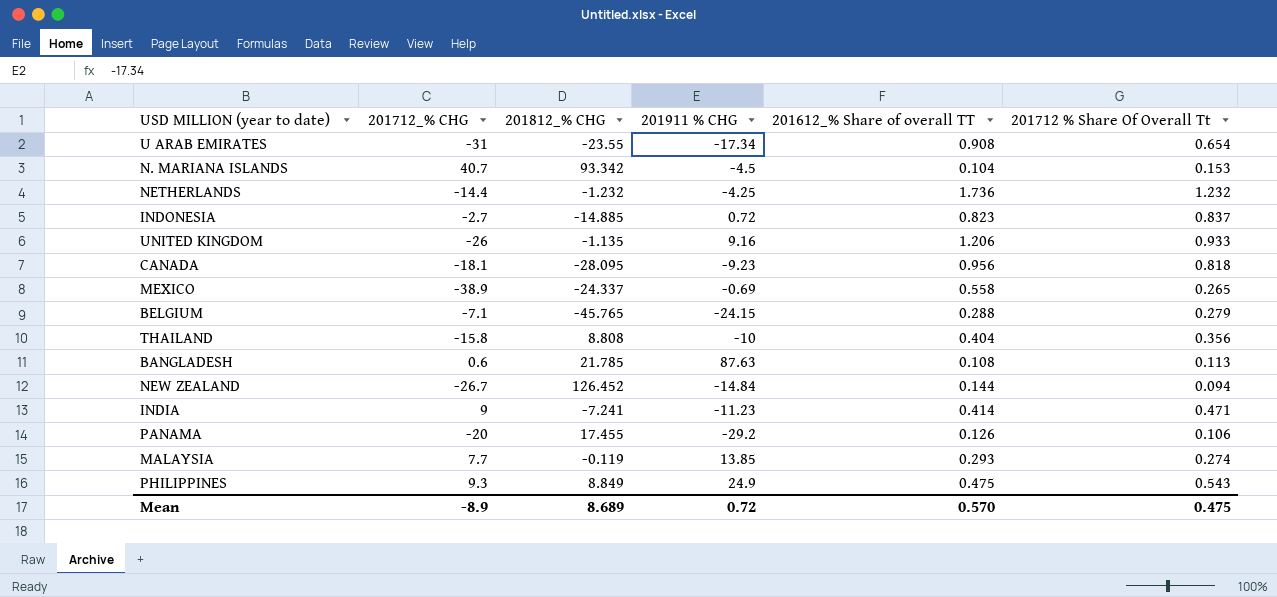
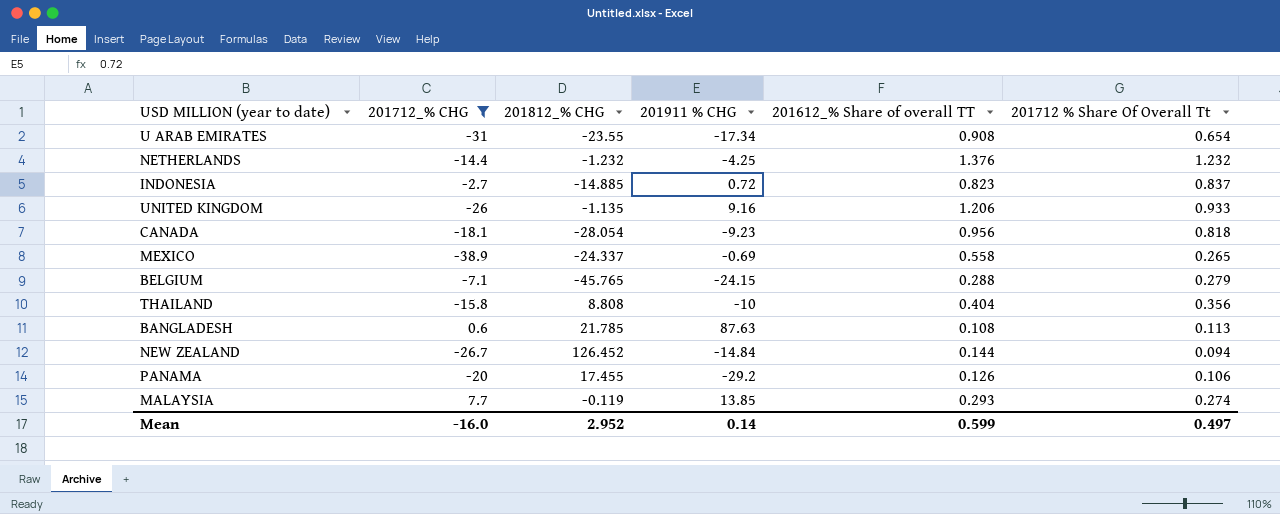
filter: none -> 201712_% CHG <= 7.7
NETHERLANDS | 201612_% Share of overall TT: 1.736 -> 1.376
CANADA | 201812_% CHG: -28.095 -> -28.054
Mean | 201712_% CHG: -8.9 -> -16.0
Mean | 201812_% CHG: 8.689 -> 2.952
Mean | 201911 % CHG: 0.72 -> 0.14
Mean | 201612_% Share of overall TT: 0.570 -> 0.599
Mean | 201712 % Share Of Overall Tt: 0.475 -> 0.497

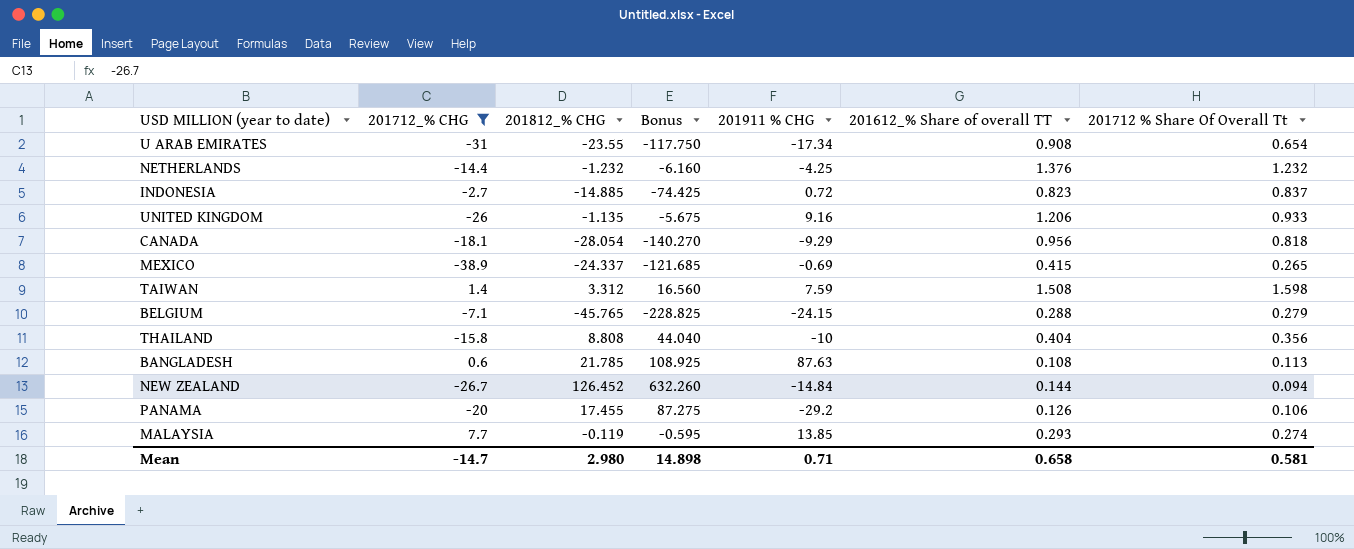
column Bonus | formula: none -> [201812_% CHG] * 5
CANADA | 201911 % CHG: -9.23 -> -9.29
MEXICO | 201612_% Share of overall TT: 0.558 -> 0.415
row TAIWAN: none -> 1.4 | 3.312 | 16.560 | 7.59 | 1.508 | 1.598
Mean | 201712_% CHG: -16.0 -> -14.7
Mean | 201812_% CHG: 2.952 -> 2.980
Mean | 201911 % CHG: 0.14 -> 0.71
Mean | 201612_% Share of overall TT: 0.599 -> 0.658
Mean | 201712 % Share Of Overall Tt: 0.497 -> 0.581

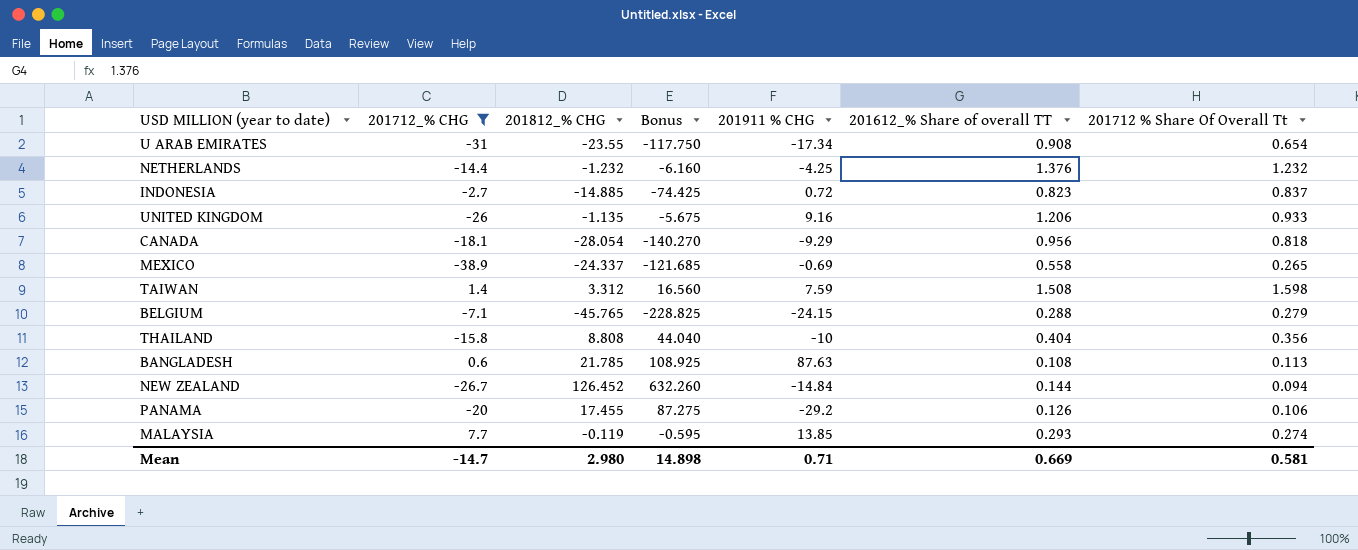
MEXICO | 201612_% Share of overall TT: 0.415 -> 0.558
Mean | 201612_% Share of overall TT: 0.658 -> 0.669

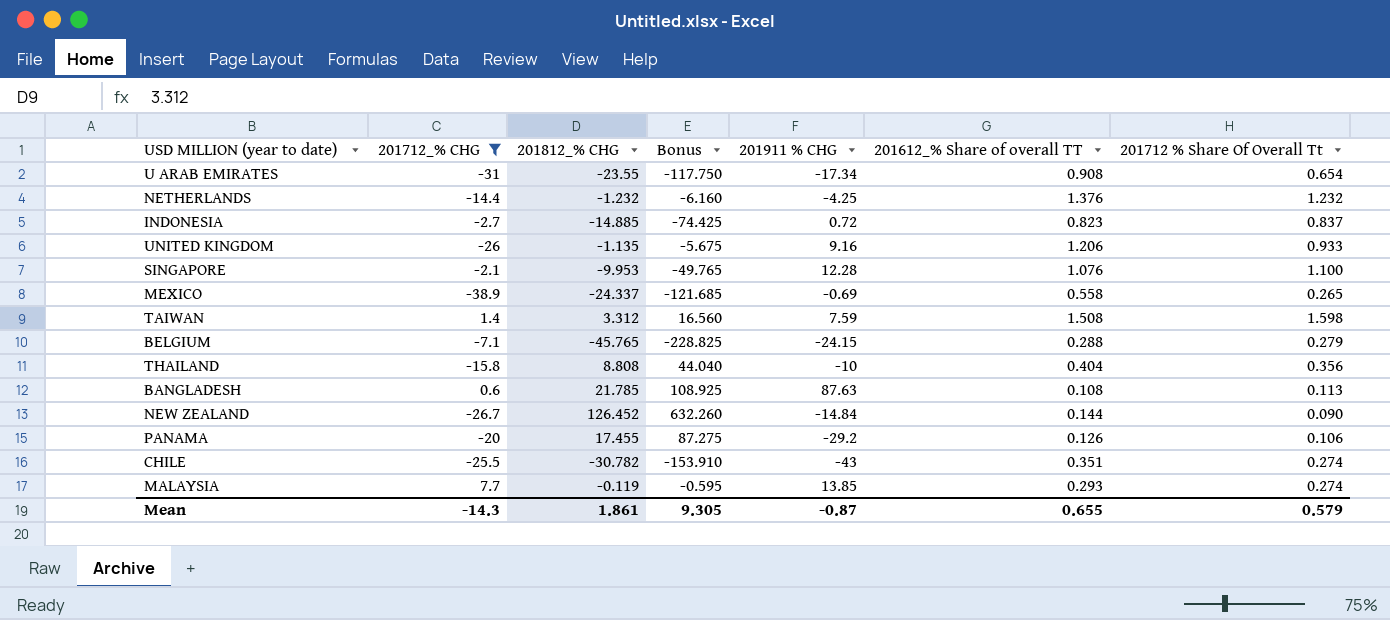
row CANADA: -18.1 | -28.054 | -140.270 | -9.29 | 0.956 | 0.818 -> none
row SINGAPORE: none -> -2.1 | -9.953 | -49.765 | 12.28 | 1.076 | 1.100
NEW ZEALAND | 201712 % Share Of Overall Tt: 0.094 -> 0.090
row CHILE: none -> -25.5 | -30.782 | -153.910 | -43 | 0.351 | 0.274
Mean | 201712_% CHG: -14.7 -> -14.3
Mean | 201812_% CHG: 2.980 -> 1.861
Mean | Bonus: 14.898 -> 9.305
Mean | 201911 % CHG: 0.71 -> -0.87
Mean | 201612_% Share of overall TT: 0.669 -> 0.655
Mean | 201712 % Share Of Overall Tt: 0.581 -> 0.579

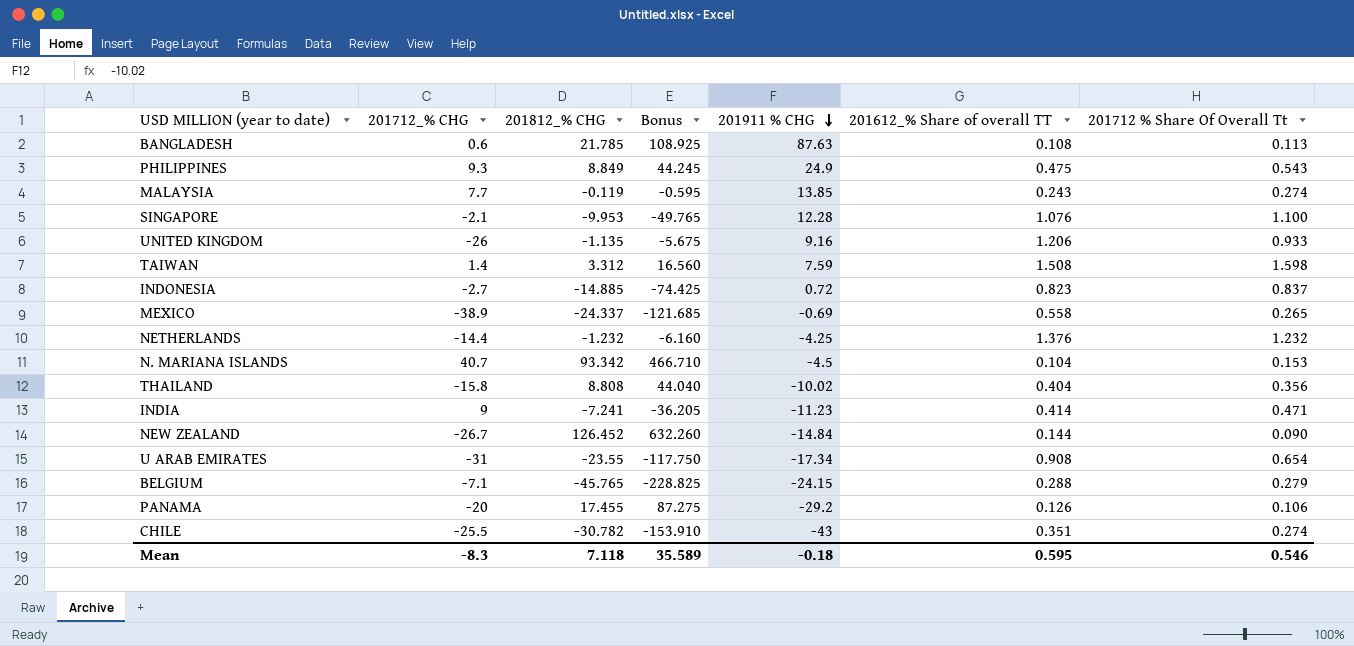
filter: 201712_% CHG <= 7.7 -> none
row order: none -> 201911 % CHG descending
MALAYSIA | 201612_% Share of overall TT: 0.293 -> 0.243
THAILAND | 201911 % CHG: -10 -> -10.02
Mean | 201712_% CHG: -14.3 -> -8.3
Mean | 201812_% CHG: 1.861 -> 7.118
Mean | Bonus: 9.305 -> 35.589
Mean | 201911 % CHG: -0.87 -> -0.18
Mean | 201612_% Share of overall TT: 0.655 -> 0.595
Mean | 201712 % Share Of Overall Tt: 0.579 -> 0.546

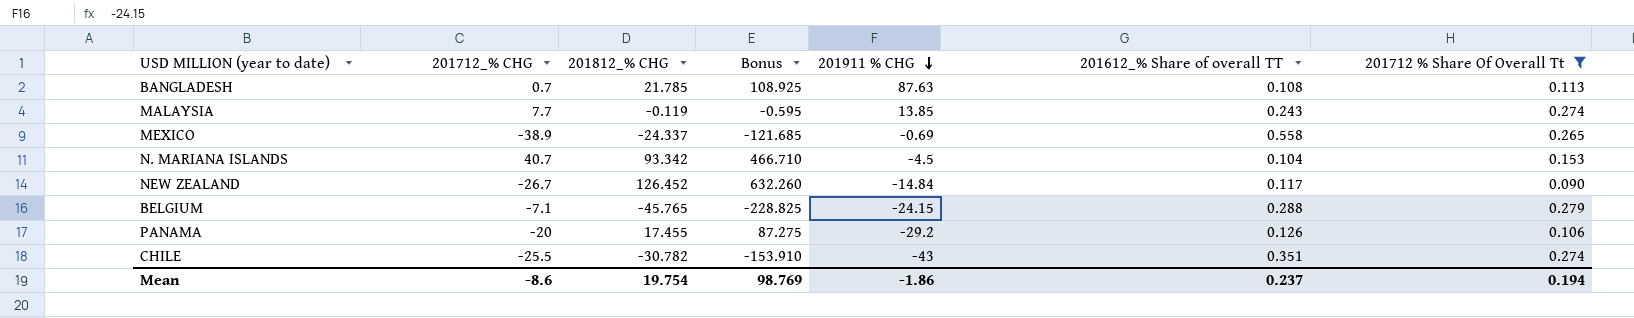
filter: none -> 201712 % Share Of Overall Tt <= 0.279
BANGLADESH | 201712_% CHG: 0.6 -> 0.7
NEW ZEALAND | 201612_% Share of overall TT: 0.144 -> 0.117
Mean | 201712_% CHG: -8.3 -> -8.6
Mean | 201812_% CHG: 7.118 -> 19.754
Mean | Bonus: 35.589 -> 98.769
Mean | 201911 % CHG: -0.18 -> -1.86
Mean | 201612_% Share of overall TT: 0.595 -> 0.237
Mean | 201712 % Share Of Overall Tt: 0.546 -> 0.194

